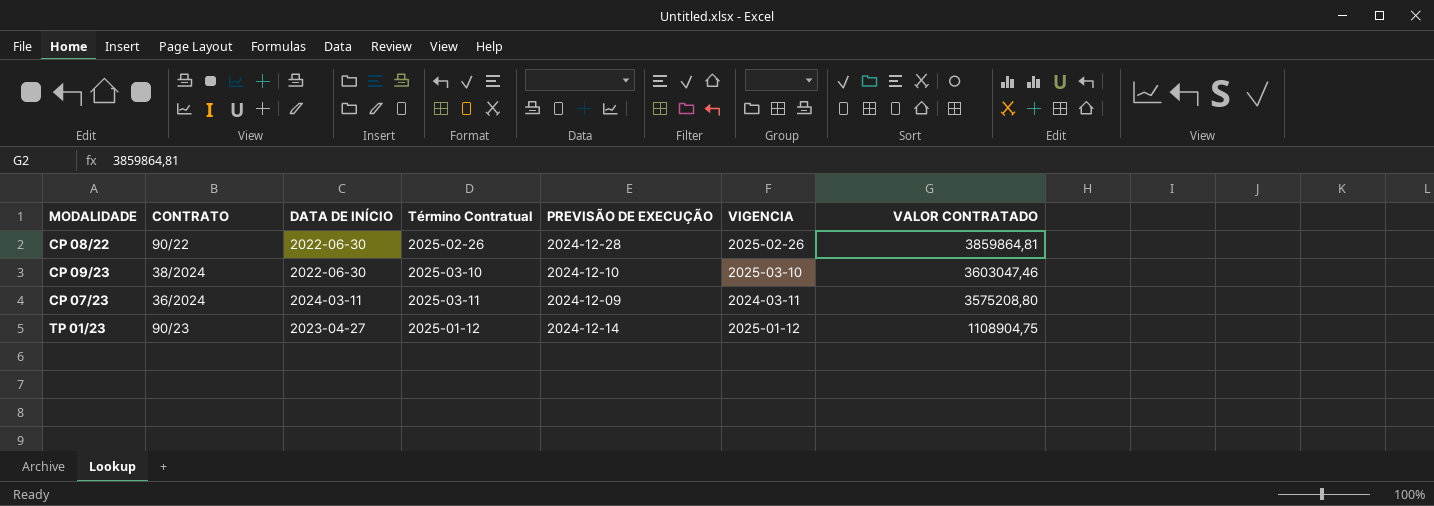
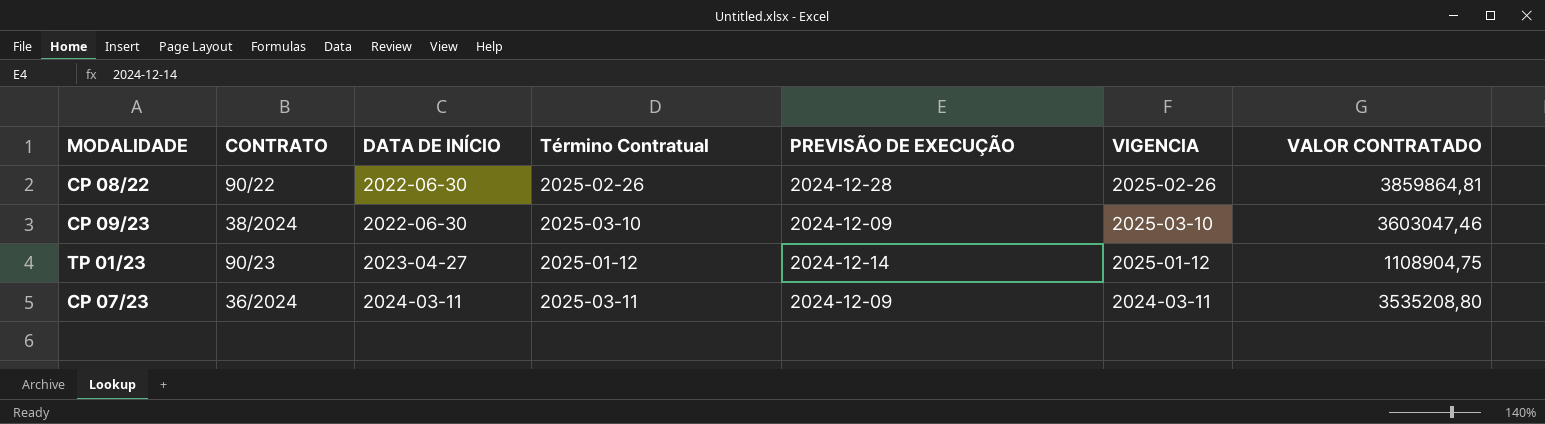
row order: VALOR CONTRATADO descending -> DATA DE INÍCIO ascending
CP 09/23 | PREVISÃO DE EXECUÇÃO: 2024-12-10 -> 2024-12-09
CP 07/23 | VALOR CONTRATADO: 3575208,80 -> 3535208,80

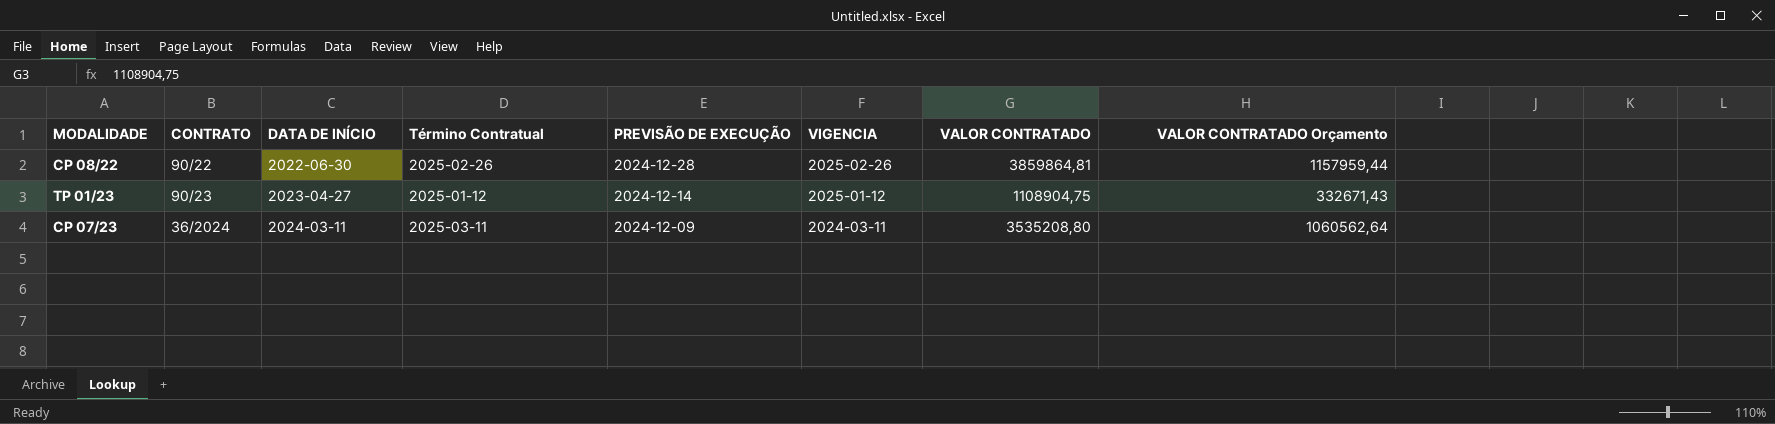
column VALOR CONTRATADO Orçamento | formula: none -> [VALOR CONTRATADO] * 0,3
row CP 09/23: 38/2024 | 2022-06-30 | 2025-03-10 | 2024-12-09 | 2025-03-10 | 3603047,46 -> none

